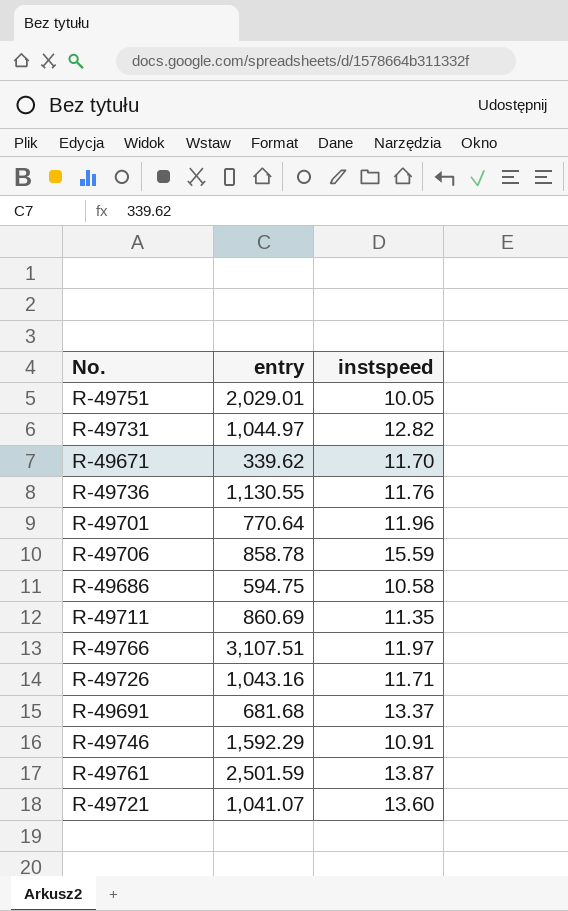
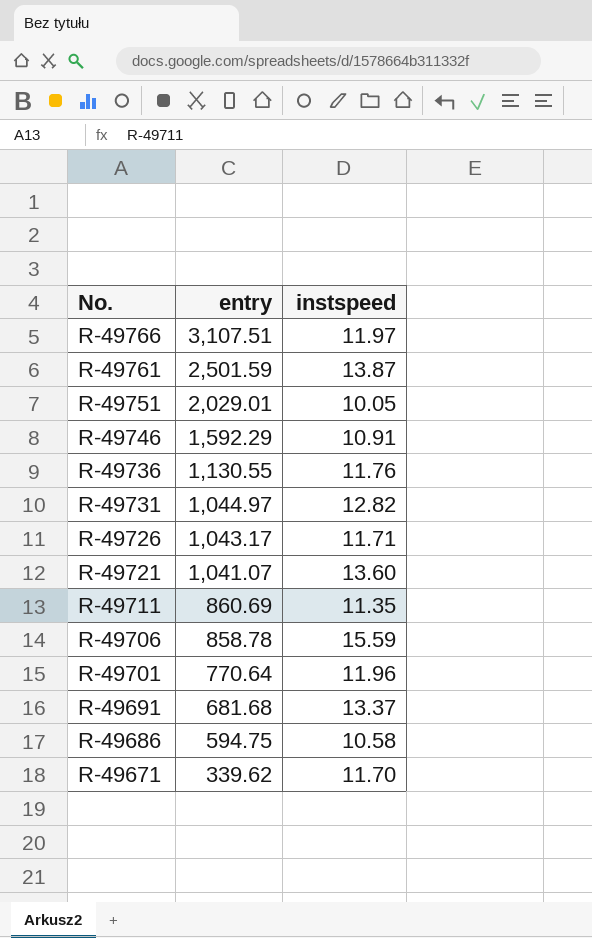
row order: none -> No. descending
R-49726 | entry: 1,043.16 -> 1,043.17

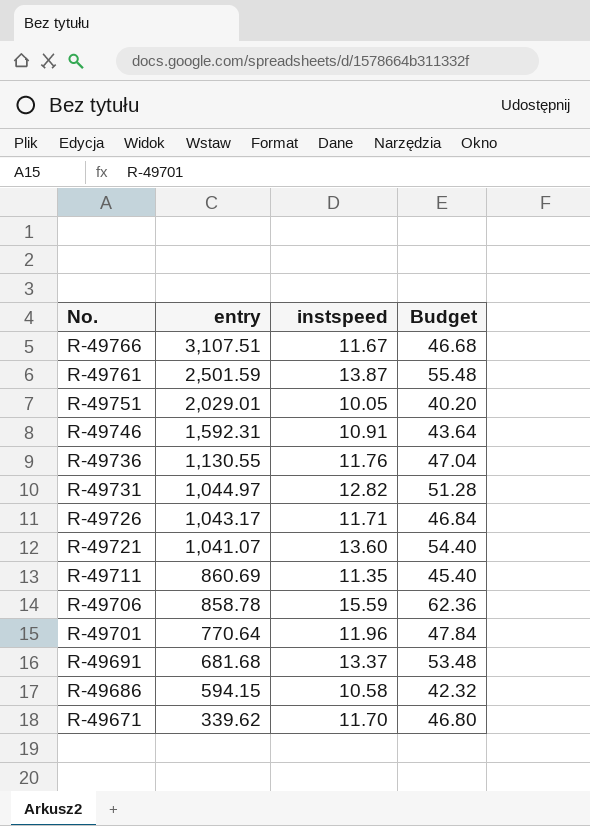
column Budget | formula: none -> [instspeed] * 4
R-49766 | instspeed: 11.97 -> 11.67
R-49746 | entry: 1,592.29 -> 1,592.31
R-49686 | entry: 594.75 -> 594.15

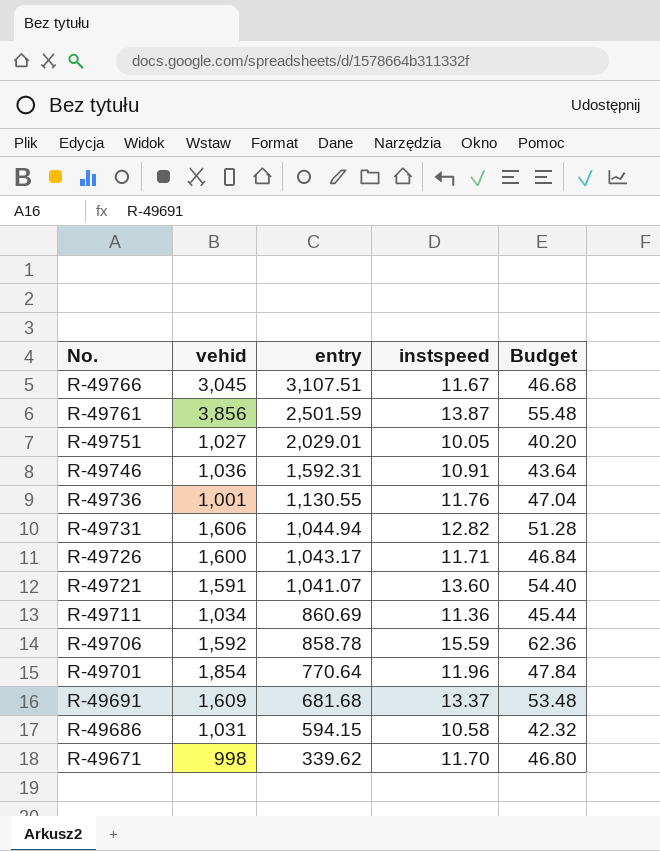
column vehid | position: none -> 2
R-49731 | entry: 1,044.97 -> 1,044.94
R-49711 | instspeed: 11.35 -> 11.36
R-49711 | Budget: 45.40 -> 45.44

